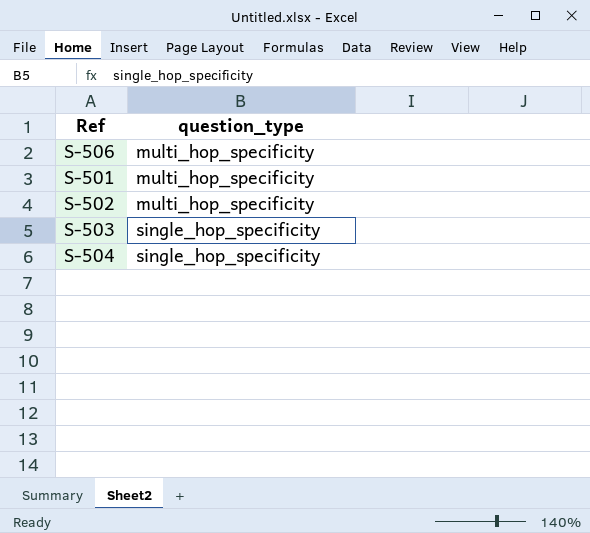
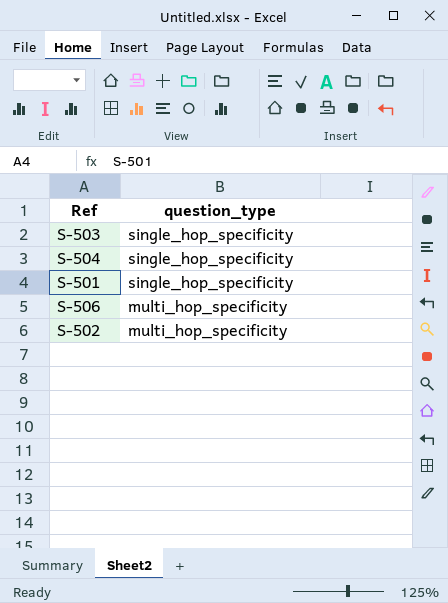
row order: question_type ascending -> question_type descending
S-501 | question_type: multi_hop_specificity -> single_hop_specificity

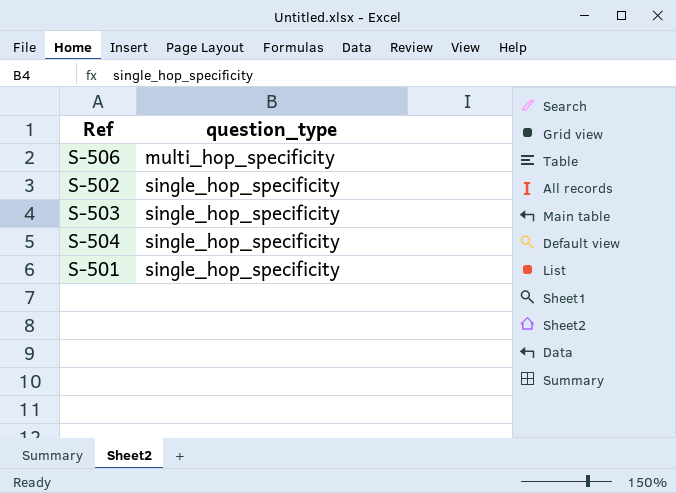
row order: question_type descending -> question_type ascending
S-502 | question_type: multi_hop_specificity -> single_hop_specificity

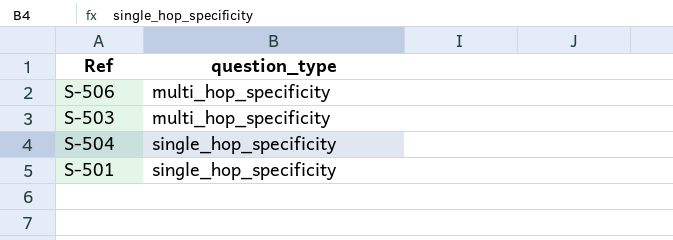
row S-502: single_hop_specificity -> none
S-503 | question_type: single_hop_specificity -> multi_hop_specificity

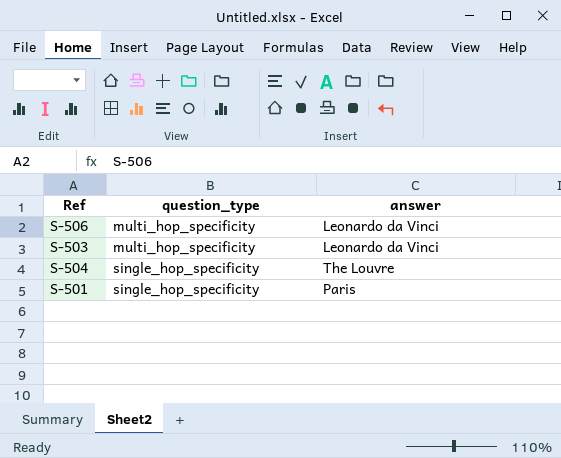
column answer | position: none -> 3

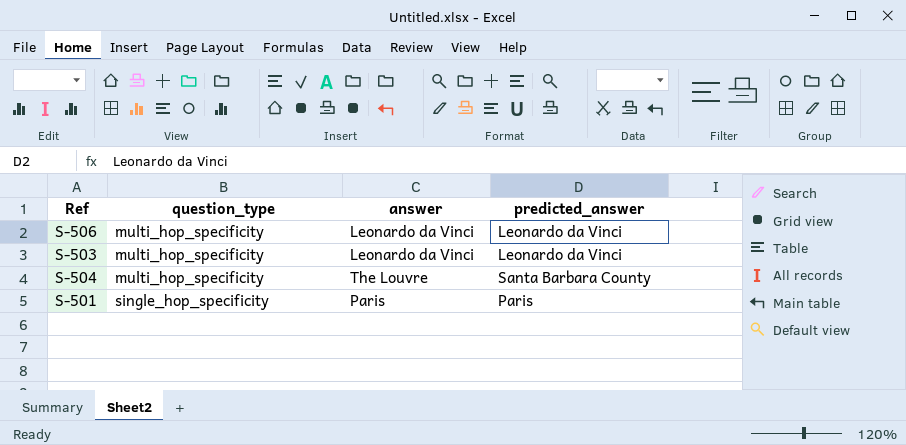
column predicted_answer | position: none -> 4
S-504 | question_type: single_hop_specificity -> multi_hop_specificity

